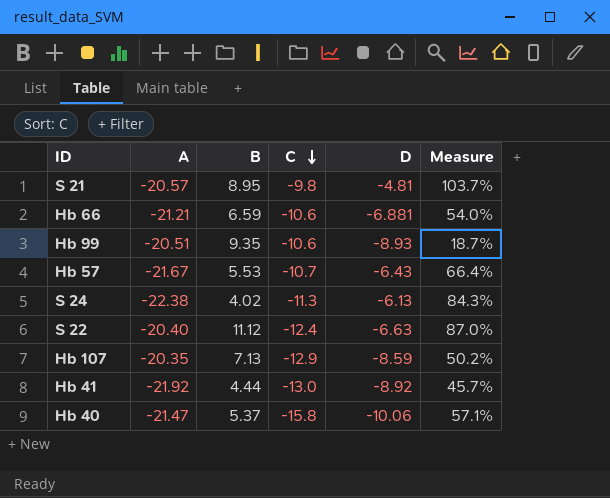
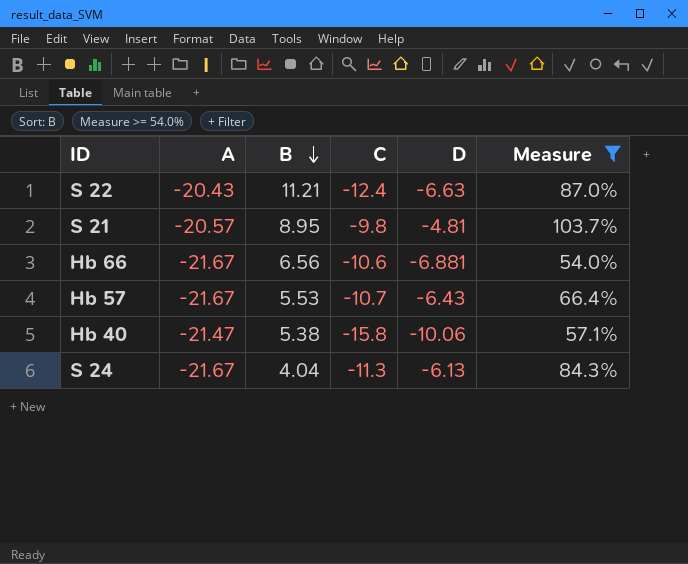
filter: none -> Measure >= 54.0%
row order: C descending -> B descending
S 22 | A: -20.40 -> -20.43
S 22 | B: 11.12 -> 11.21
Hb 66 | A: -21.21 -> -21.67
Hb 66 | B: 6.59 -> 6.56
Hb 40 | B: 5.37 -> 5.38
S 24 | A: -22.38 -> -21.67
S 24 | B: 4.02 -> 4.04

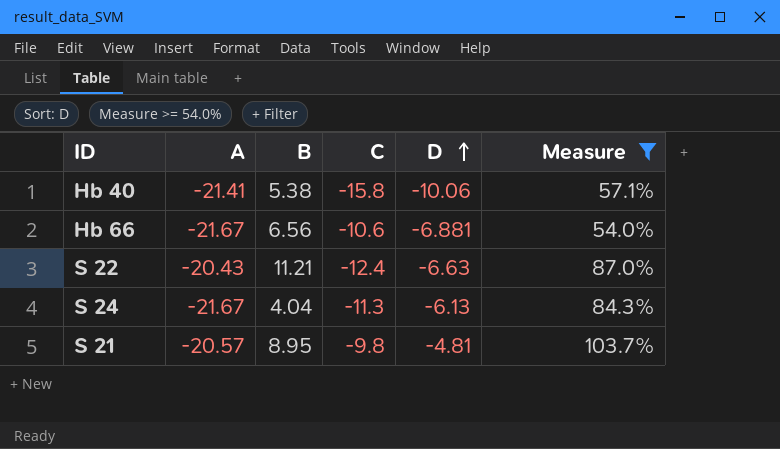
row order: B descending -> D ascending
row Hb 57: -21.67 | 5.53 | -10.7 | -6.43 | 66.4% -> none
Hb 40 | A: -21.47 -> -21.41

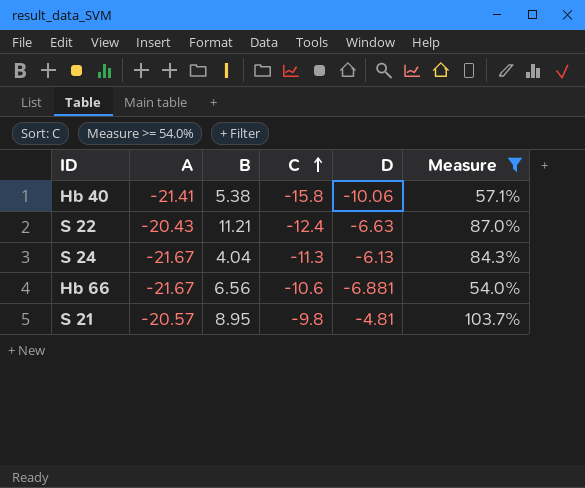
row order: D ascending -> C ascending

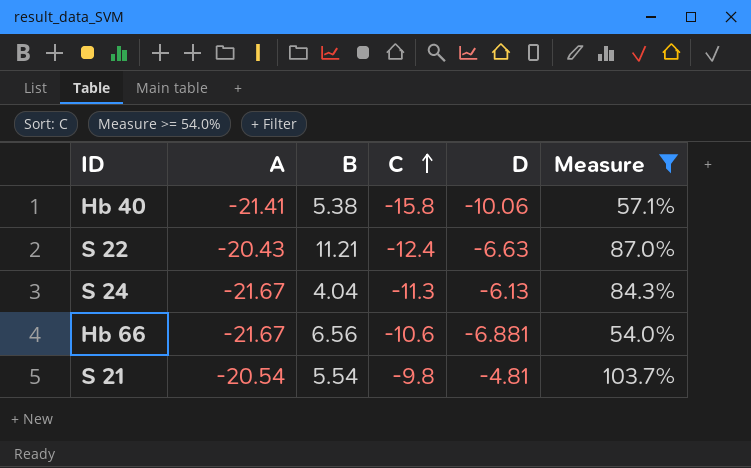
S 21 | A: -20.57 -> -20.54
S 21 | B: 8.95 -> 5.54

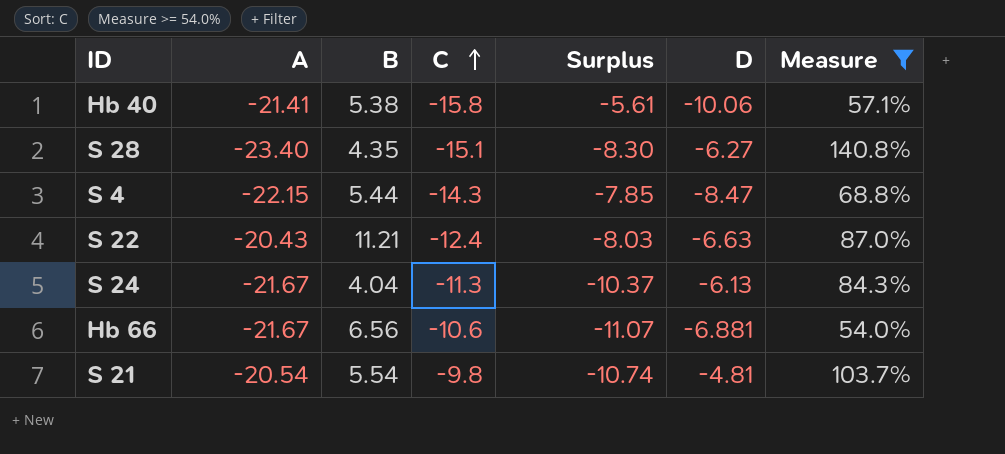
column Surplus | formula: none -> [A] - [C]
row S 28: none -> -23.40 | 4.35 | -15.1 | -8.30 | -6.27 | 140.8%
row S 4: none -> -22.15 | 5.44 | -14.3 | -7.85 | -8.47 | 68.8%

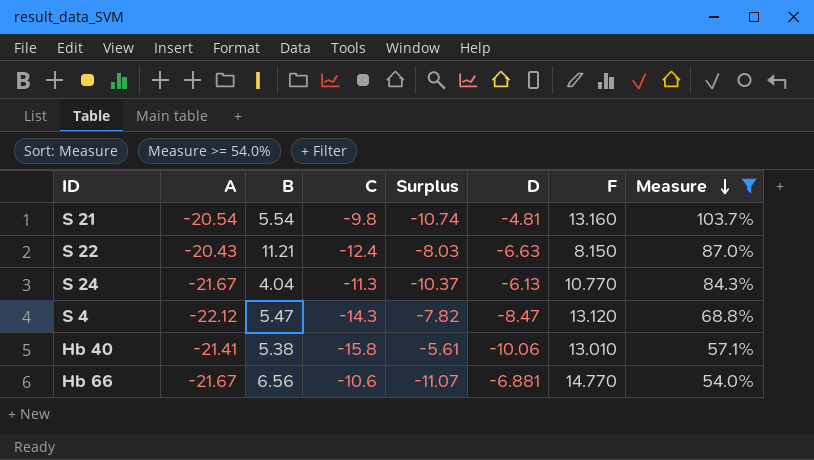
row order: C ascending -> Measure descending
column F | position: none -> 7
row S 28: -23.40 | 4.35 | -15.1 | -8.30 | -6.27 | 140.8% -> none
S 4 | A: -22.15 -> -22.12
S 4 | B: 5.44 -> 5.47
S 4 | Surplus: -7.85 -> -7.82

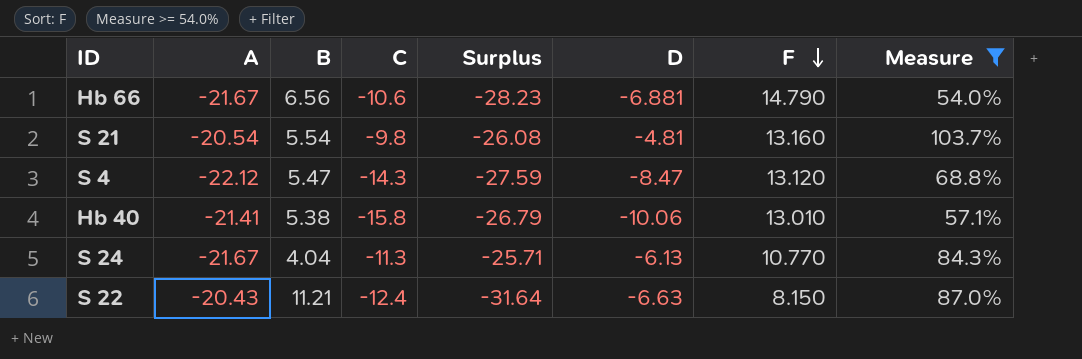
row order: Measure descending -> F descending
column Surplus | formula: [A] - [C] -> [A] - [B]
Hb 66 | F: 14.770 -> 14.790

